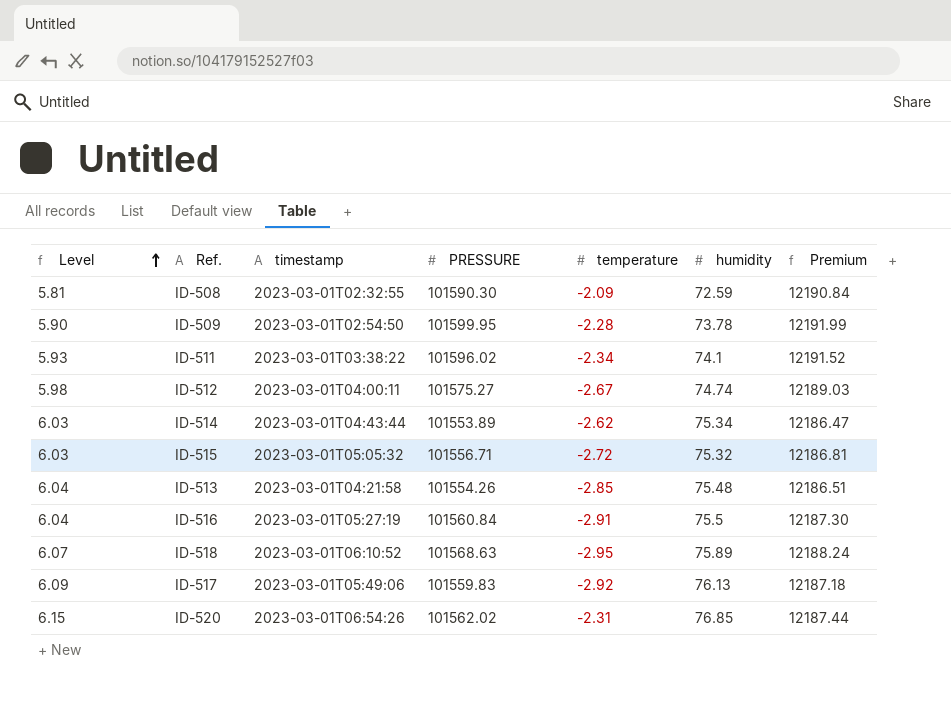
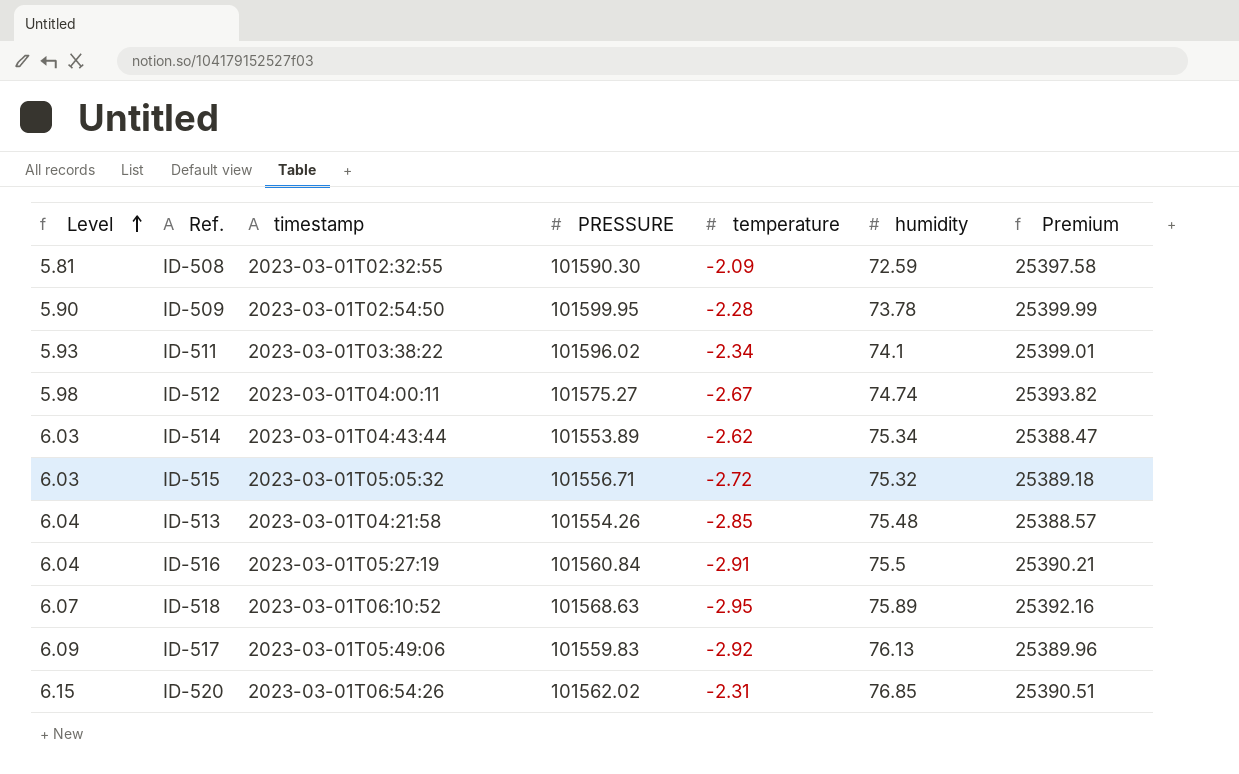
column Premium | formula: [PRESSURE] * 0.12 -> [PRESSURE] * 0.25

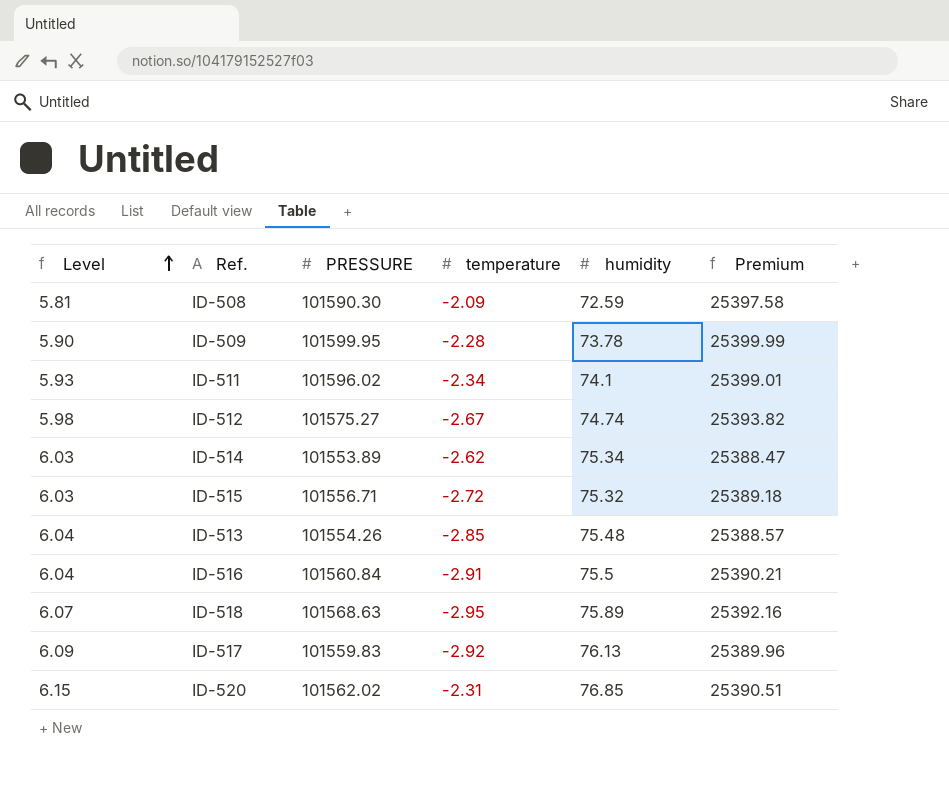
column timestamp | position: 3 -> none

